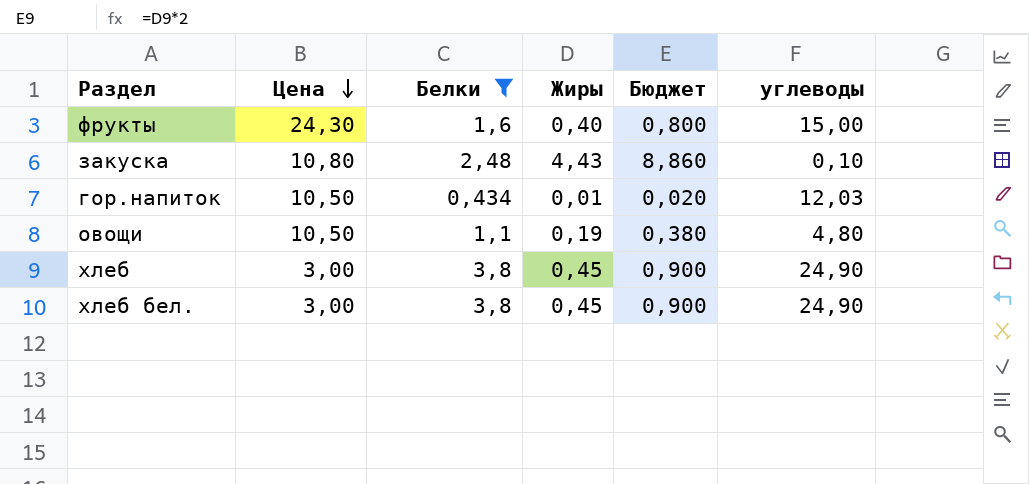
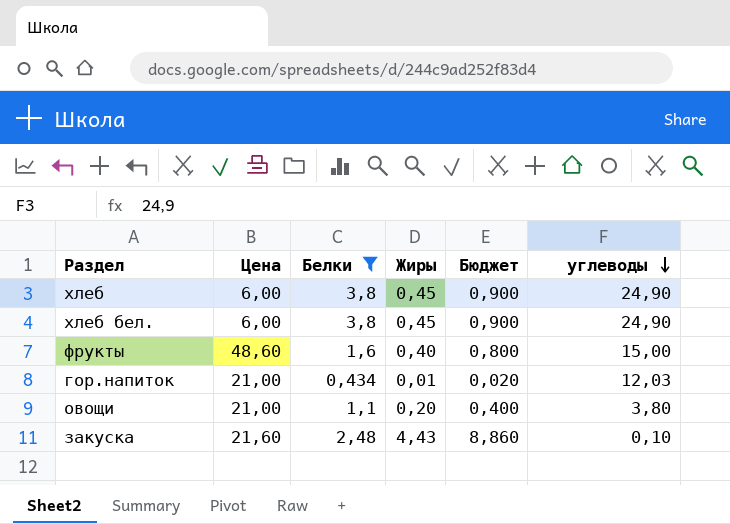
row order: Цена descending -> углеводы descending
хлеб | Цена: 3,00 -> 6,00
хлеб бел. | Цена: 3,00 -> 6,00
фрукты | Цена: 24,30 -> 48,60
гор.напиток | Цена: 10,50 -> 21,00
овощи | Цена: 10,50 -> 21,00
овощи | Жиры: 0,19 -> 0,20
овощи | Бюджет: 0,380 -> 0,400
овощи | углеводы: 4,80 -> 3,80
закуска | Цена: 10,80 -> 21,60

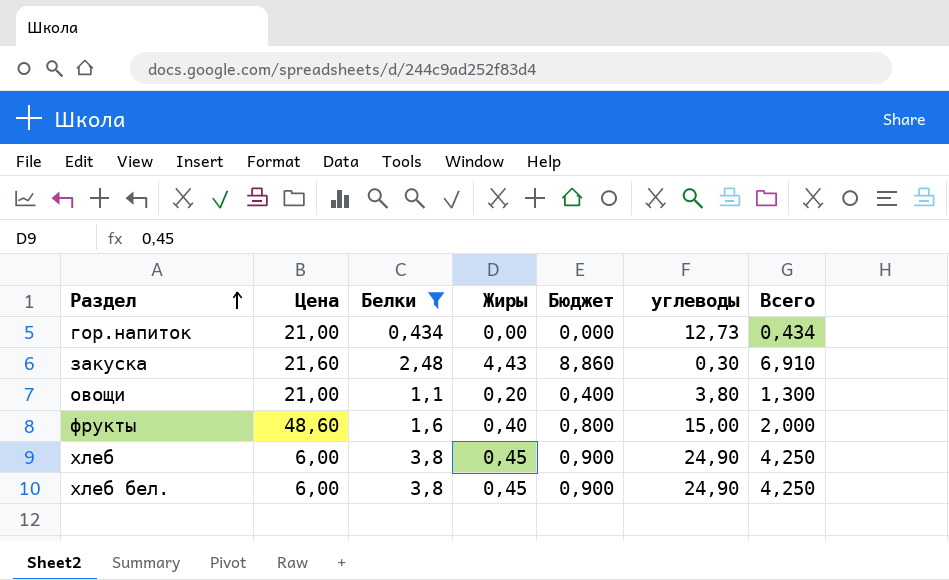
row order: углеводы descending -> Раздел ascending
column Всего | formula: none -> [Белки] + [Жиры]
гор.напиток | Жиры: 0,01 -> 0,00
гор.напиток | Бюджет: 0,020 -> 0,000
гор.напиток | углеводы: 12,03 -> 12,73
закуска | углеводы: 0,10 -> 0,30

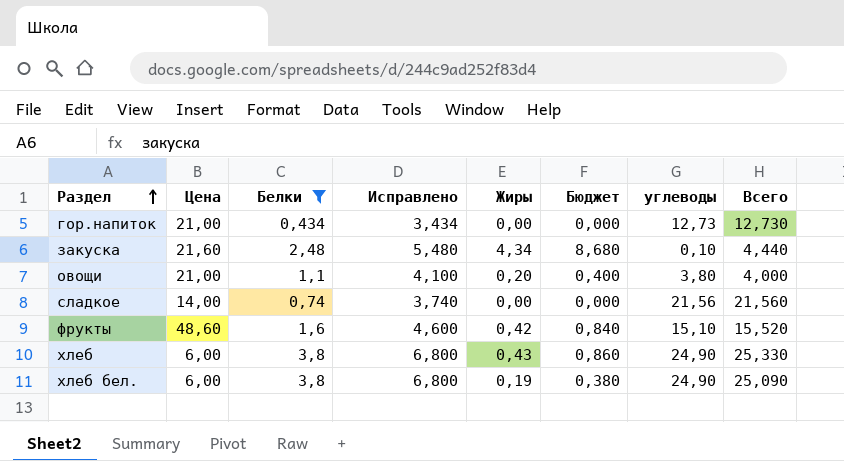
column Исправлено | formula: none -> [Белки] + 3
column Всего | formula: [Белки] + [Жиры] -> [Жиры] + [углеводы]
закуска | Жиры: 4,43 -> 4,34
закуска | Бюджет: 8,860 -> 8,680
закуска | углеводы: 0,30 -> 0,10
row сладкое: none -> 14,00 | 0,74 | 3,740 | 0,00 | 0,000 | 21,56 | 21,560
фрукты | Жиры: 0,40 -> 0,42
фрукты | Бюджет: 0,800 -> 0,840
фрукты | углеводы: 15,00 -> 15,10
хлеб | Жиры: 0,45 -> 0,43
хлеб | Бюджет: 0,900 -> 0,860
хлеб бел. | Жиры: 0,45 -> 0,19
хлеб бел. | Бюджет: 0,900 -> 0,380

